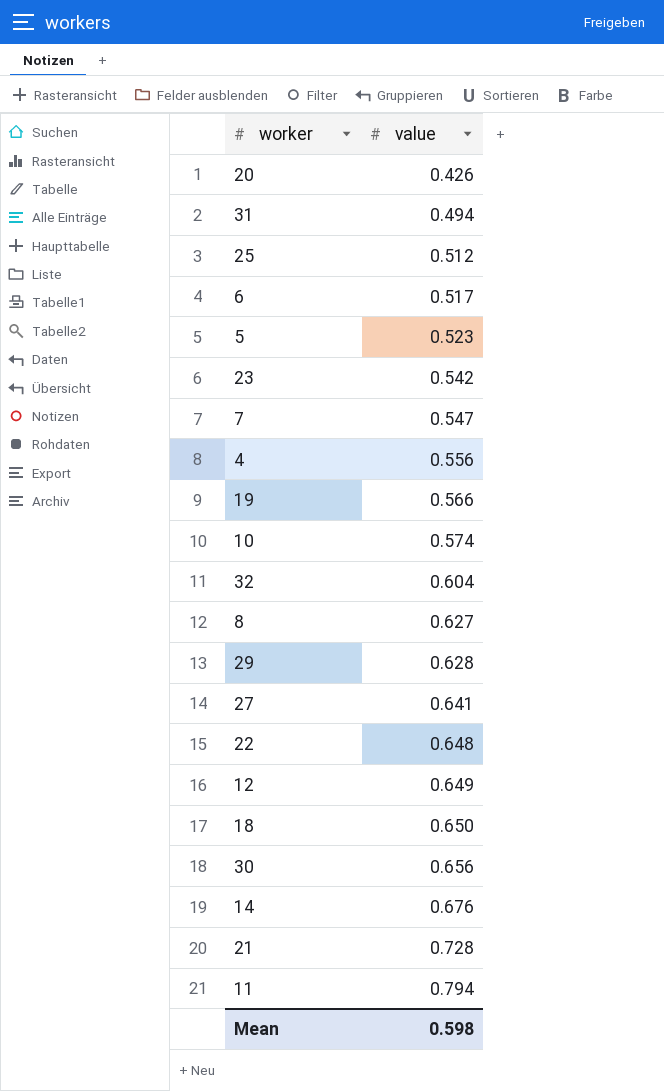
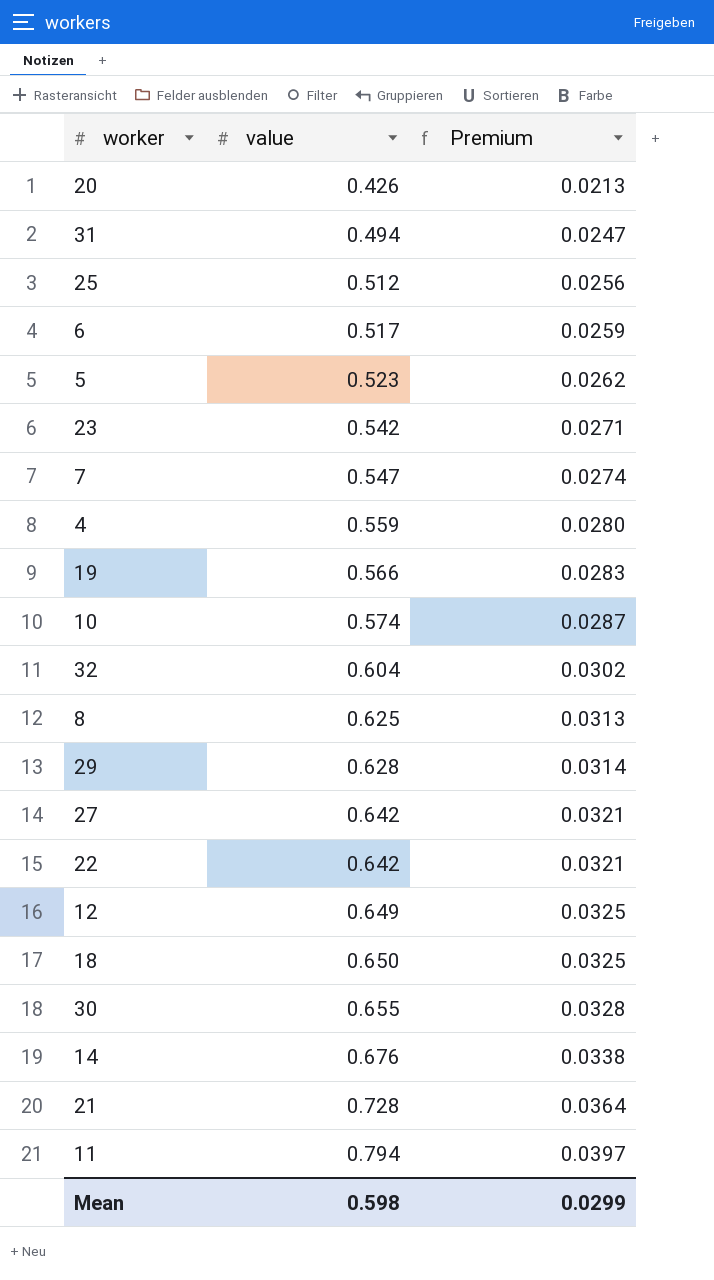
column Premium | formula: none -> [value] * 0.05
4 | value: 0.556 -> 0.559
8 | value: 0.627 -> 0.625
27 | value: 0.641 -> 0.642
22 | value: 0.648 -> 0.642
30 | value: 0.656 -> 0.655

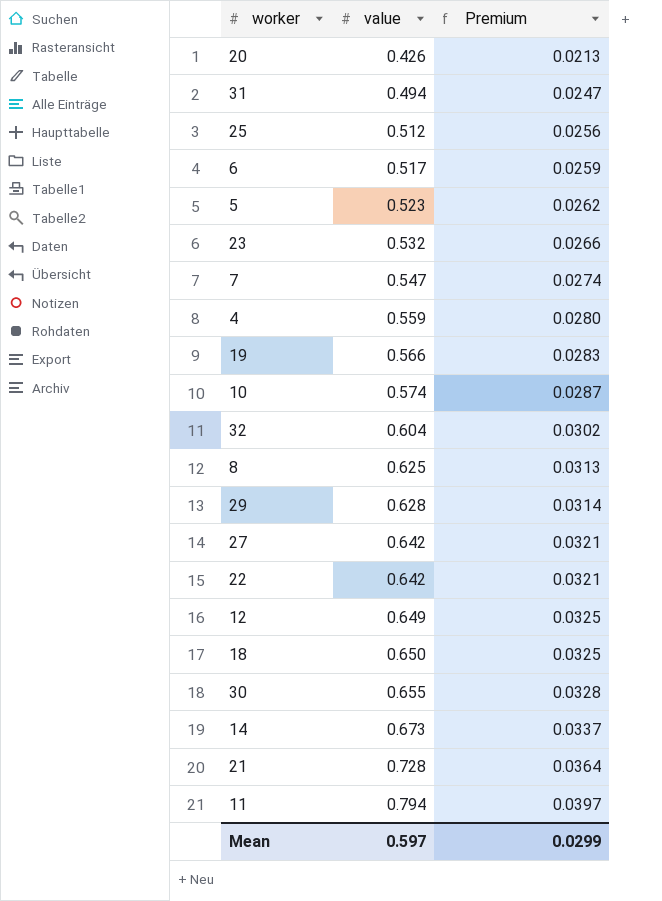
23 | value: 0.542 -> 0.532
23 | Premium: 0.0271 -> 0.0266
14 | value: 0.676 -> 0.673
14 | Premium: 0.0338 -> 0.0337
Mean | value: 0.598 -> 0.597

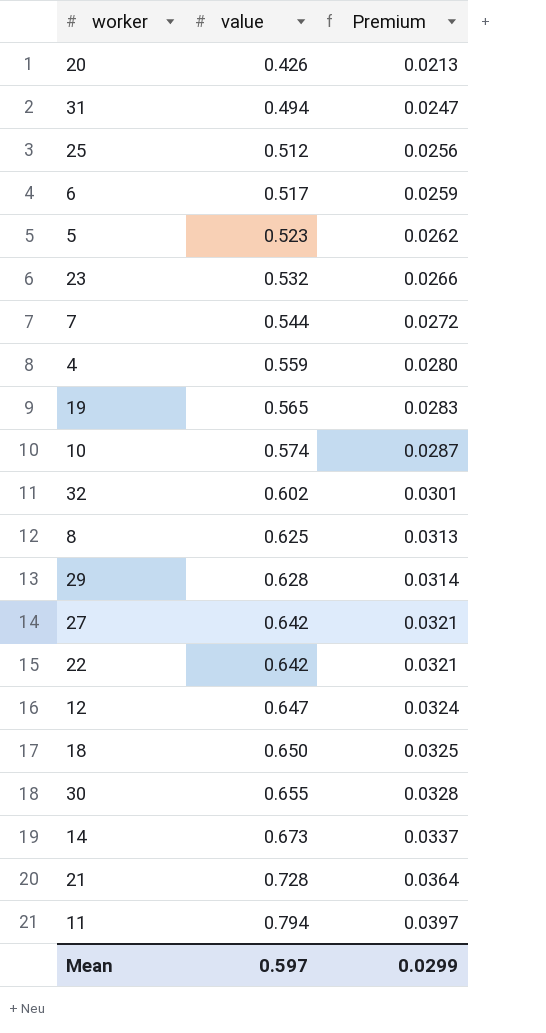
7 | value: 0.547 -> 0.544
7 | Premium: 0.0274 -> 0.0272
19 | value: 0.566 -> 0.565
32 | value: 0.604 -> 0.602
32 | Premium: 0.0302 -> 0.0301
12 | value: 0.649 -> 0.647
12 | Premium: 0.0325 -> 0.0324

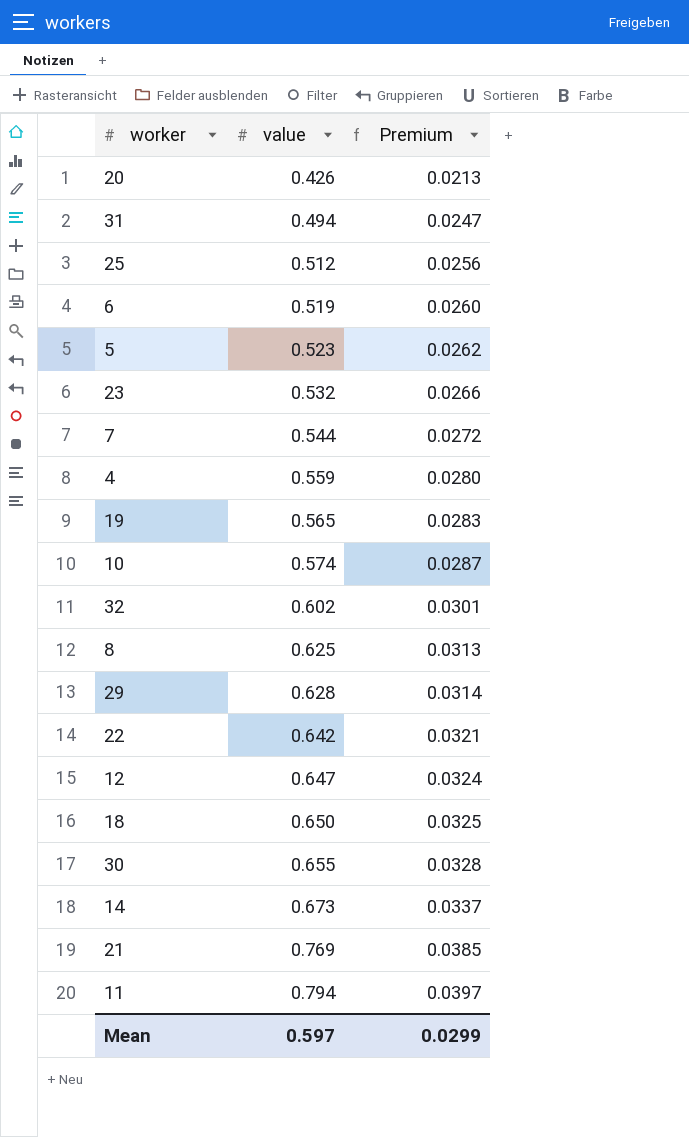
row 27: 0.642 | 0.0321 -> none
6 | value: 0.517 -> 0.519
6 | Premium: 0.0259 -> 0.0260
21 | value: 0.728 -> 0.769
21 | Premium: 0.0364 -> 0.0385

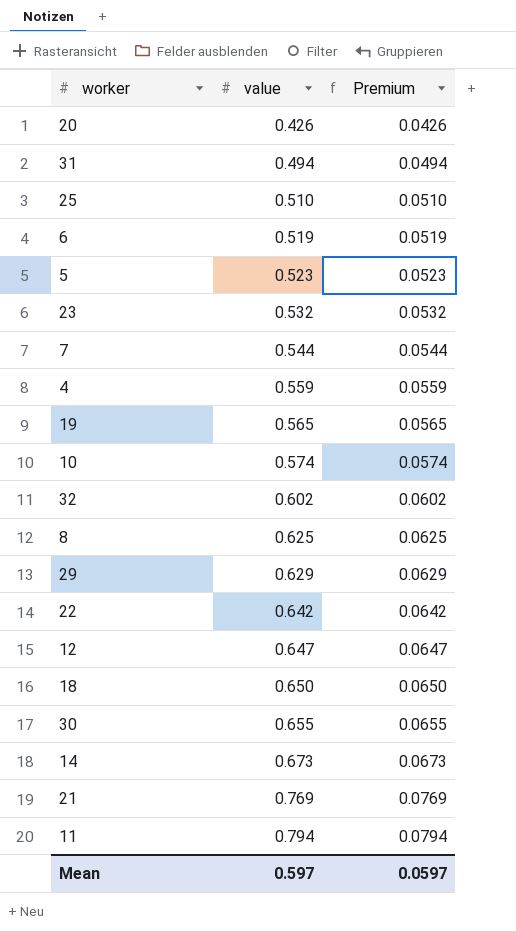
column Premium | formula: [value] * 0.05 -> [value] * 0.1
25 | value: 0.512 -> 0.510
29 | value: 0.628 -> 0.629
Mean | Premium: 0.0299 -> 0.0597

